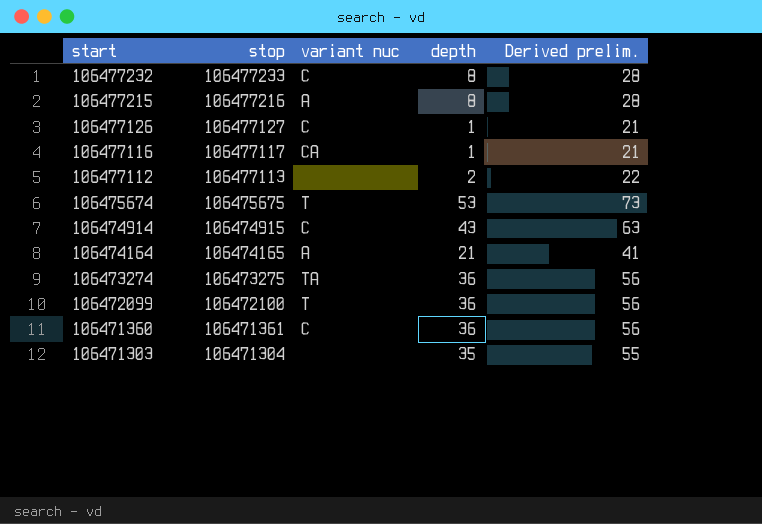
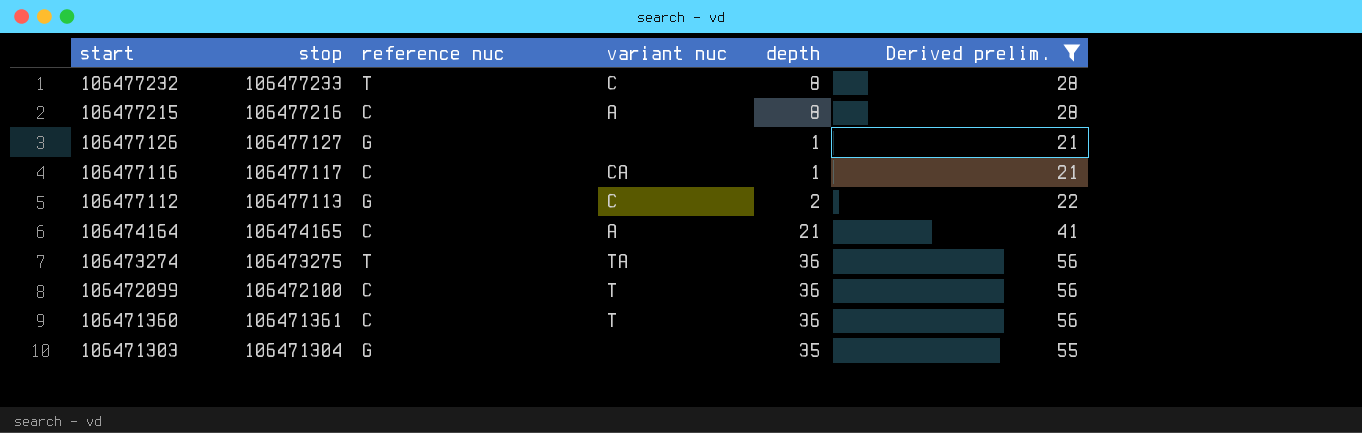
filter: none -> Derived prelim. <= 56
column reference nuc | position: none -> 3
106477126 | variant nuc: C -> none
106477112 | variant nuc: none -> C
106471360 | variant nuc: C -> T

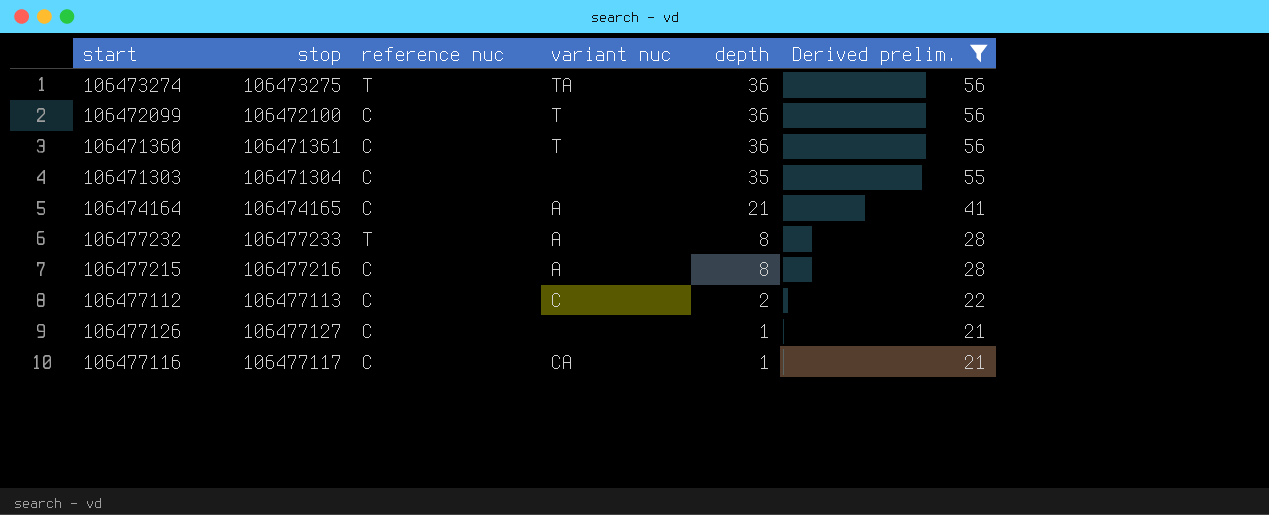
row order: start descending -> depth descending
106471303 | reference nuc: G -> C
106477232 | variant nuc: C -> A
106477112 | reference nuc: G -> C
106477126 | reference nuc: G -> C

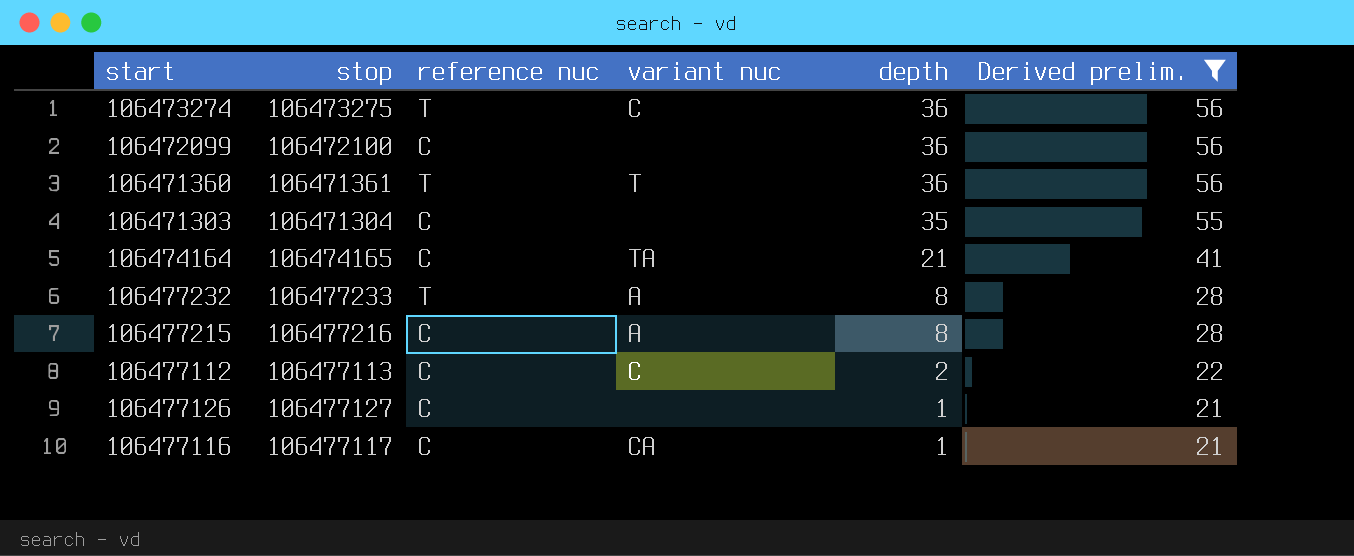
106473274 | variant nuc: TA -> C
106472099 | variant nuc: T -> none
106471360 | reference nuc: C -> T
106474164 | variant nuc: A -> TA

